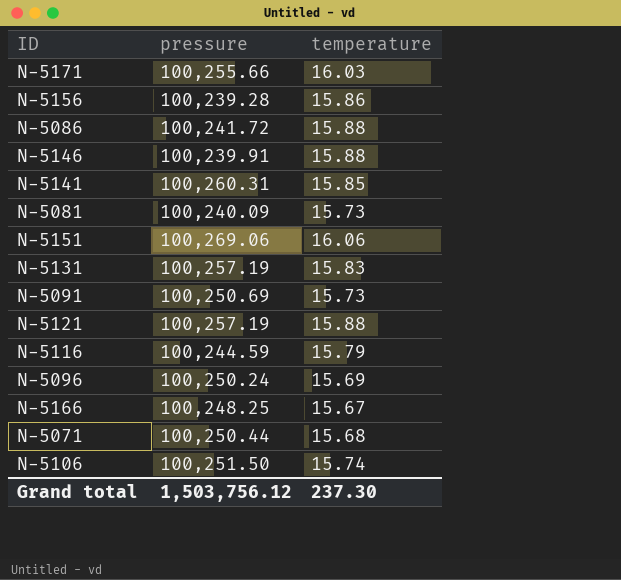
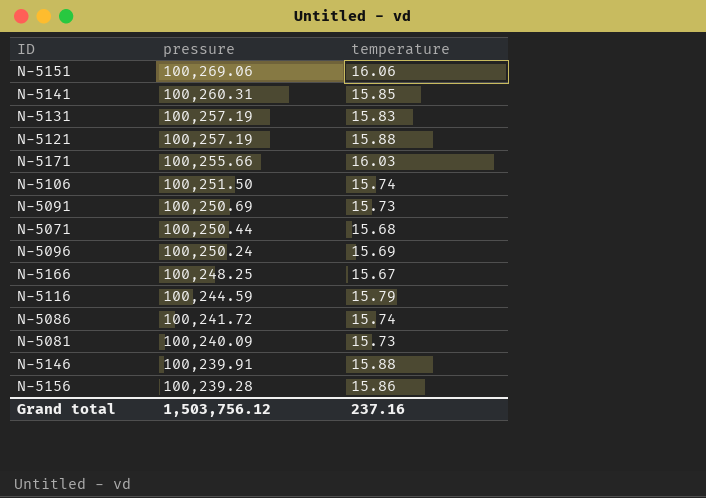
row order: none -> pressure descending
N-5086 | temperature: 15.88 -> 15.74
Grand total | temperature: 237.30 -> 237.16

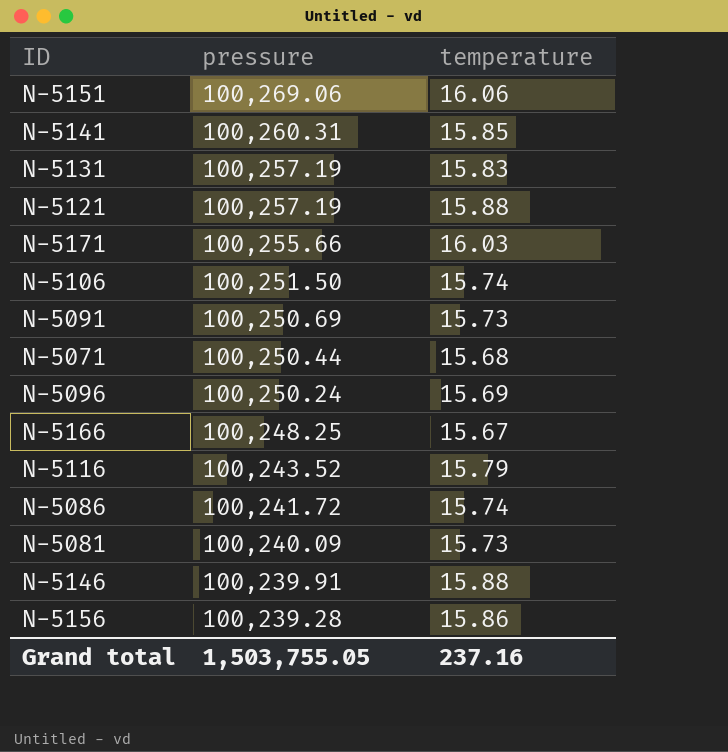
N-5116 | pressure: 100,244.59 -> 100,243.52
Grand total | pressure: 1,503,756.12 -> 1,503,755.05

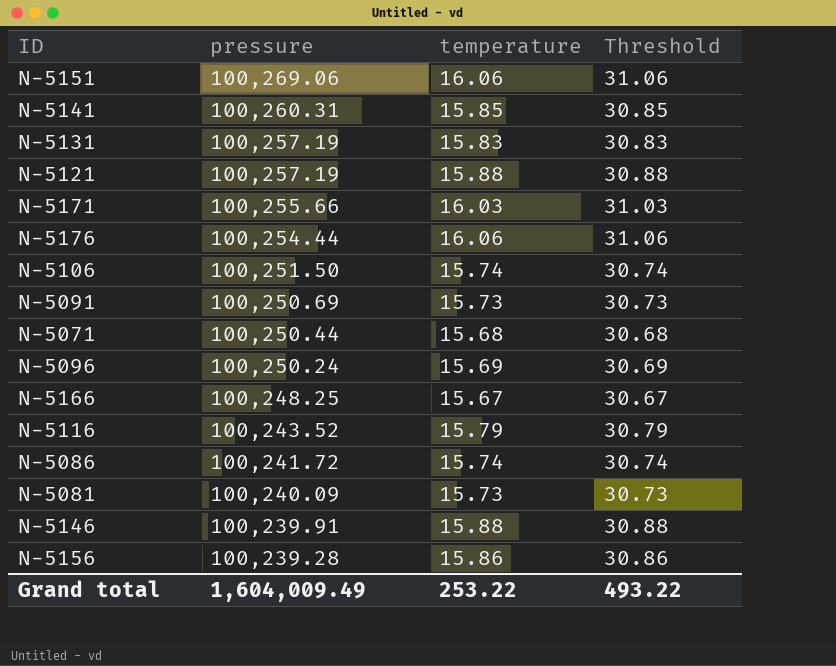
column Threshold | formula: none -> [temperature] + 15
row N-5176: none -> 100,254.44 | 16.06 | 31.06
Grand total | pressure: 1,503,755.05 -> 1,604,009.49
Grand total | temperature: 237.16 -> 253.22

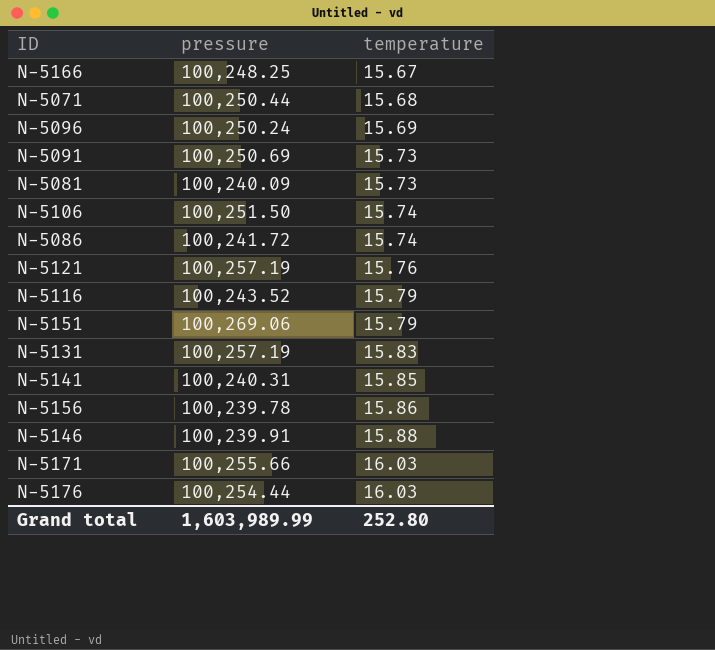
row order: pressure descending -> temperature ascending
column Threshold | formula: [temperature] + 15 -> none
N-5121 | temperature: 15.88 -> 15.76
N-5151 | temperature: 16.06 -> 15.79
N-5141 | pressure: 100,260.31 -> 100,240.31
N-5156 | pressure: 100,239.28 -> 100,239.78
N-5176 | temperature: 16.06 -> 16.03
Grand total | pressure: 1,604,009.49 -> 1,603,989.99
Grand total | temperature: 253.22 -> 252.80

